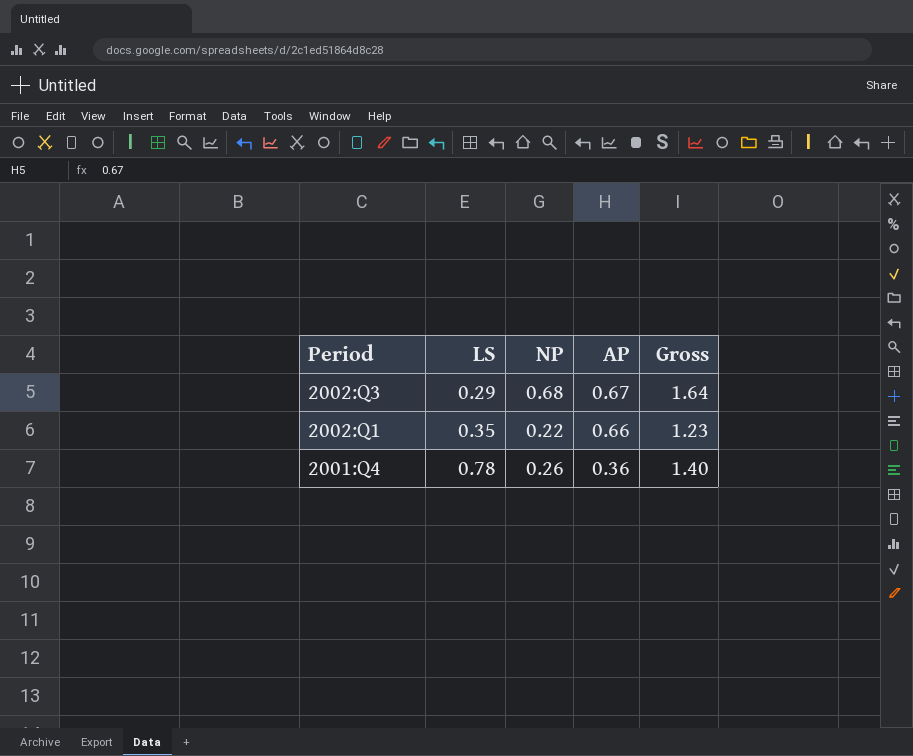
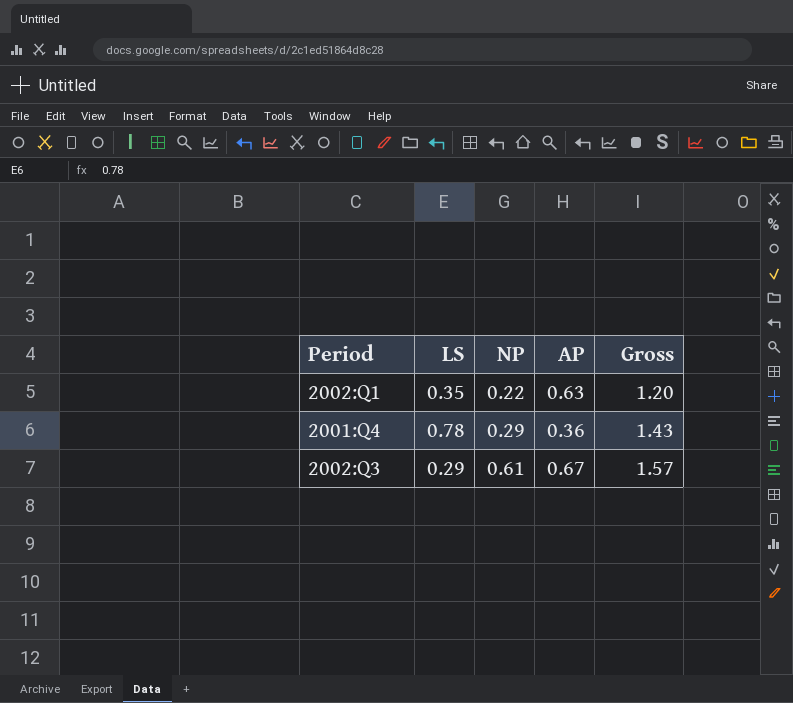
row order: Period descending -> NP ascending
2002:Q1 | AP: 0.66 -> 0.63
2002:Q1 | Gross: 1.23 -> 1.20
2001:Q4 | NP: 0.26 -> 0.29
2001:Q4 | Gross: 1.40 -> 1.43
2002:Q3 | NP: 0.68 -> 0.61
2002:Q3 | Gross: 1.64 -> 1.57

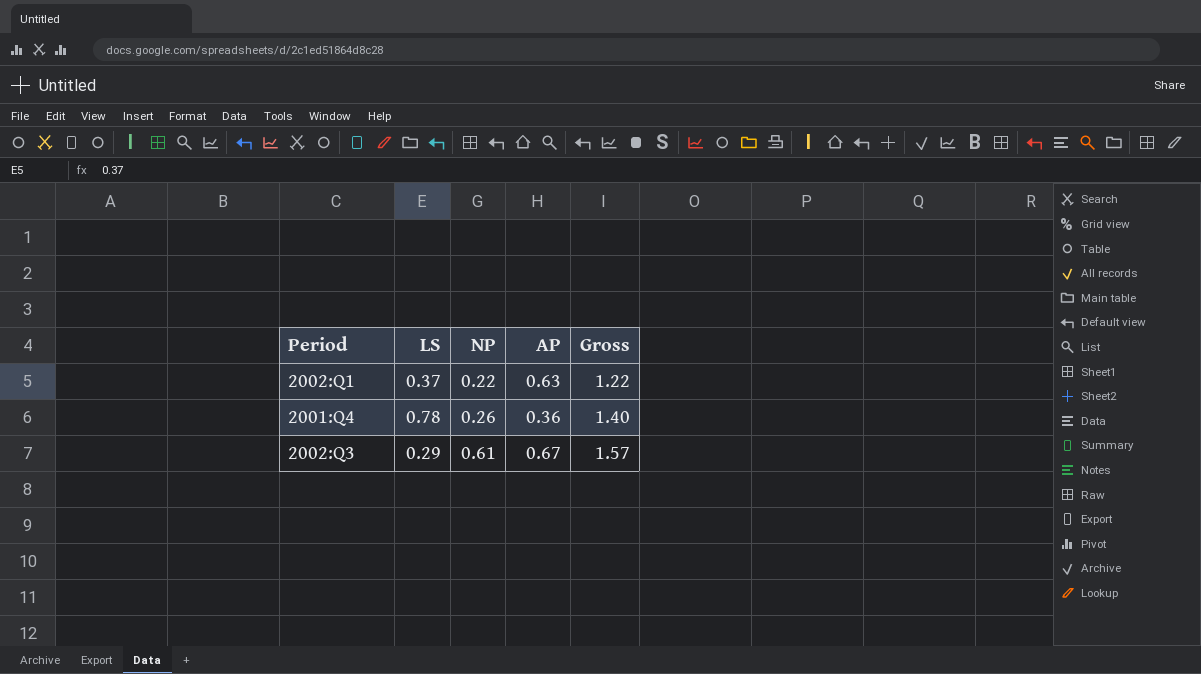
2002:Q1 | LS: 0.35 -> 0.37
2002:Q1 | Gross: 1.20 -> 1.22
2001:Q4 | NP: 0.29 -> 0.26
2001:Q4 | Gross: 1.43 -> 1.40

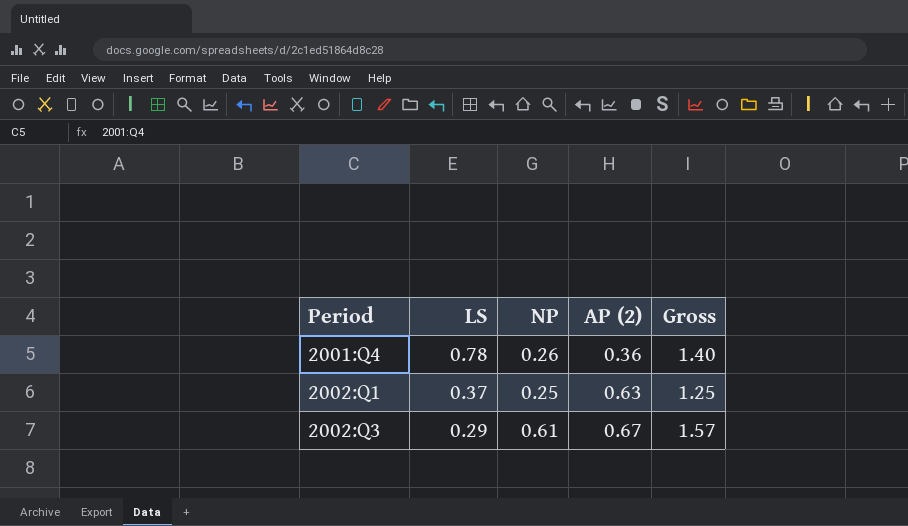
row order: NP ascending -> Period ascending
column name: AP -> AP (2)
2002:Q1 | NP: 0.22 -> 0.25
2002:Q1 | Gross: 1.22 -> 1.25

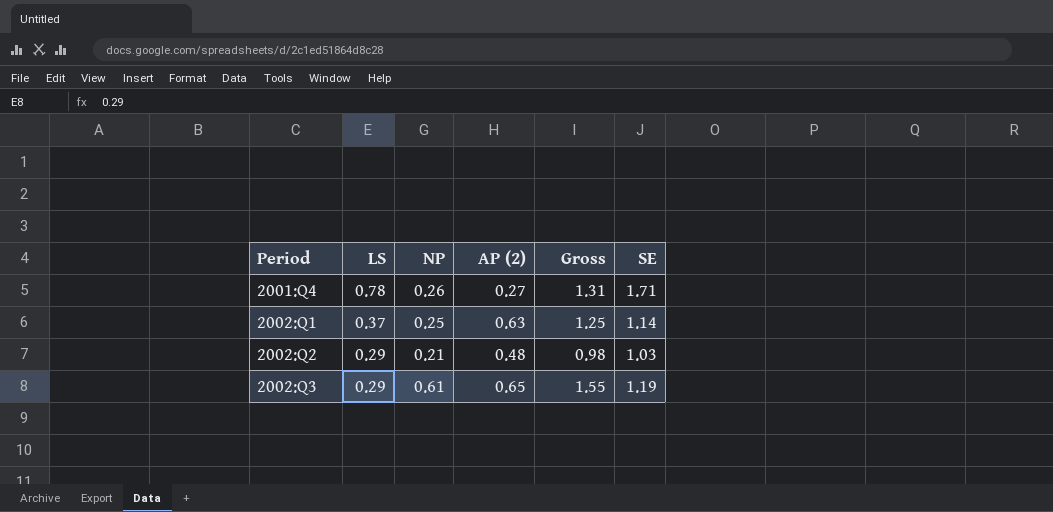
column SE | position: none -> 6
2001:Q4 | AP (2): 0.36 -> 0.27
2001:Q4 | Gross: 1.40 -> 1.31
row 2002:Q2: none -> 0.29 | 0.21 | 0.48 | 0.98 | 1.03
2002:Q3 | AP (2): 0.67 -> 0.65
2002:Q3 | Gross: 1.57 -> 1.55

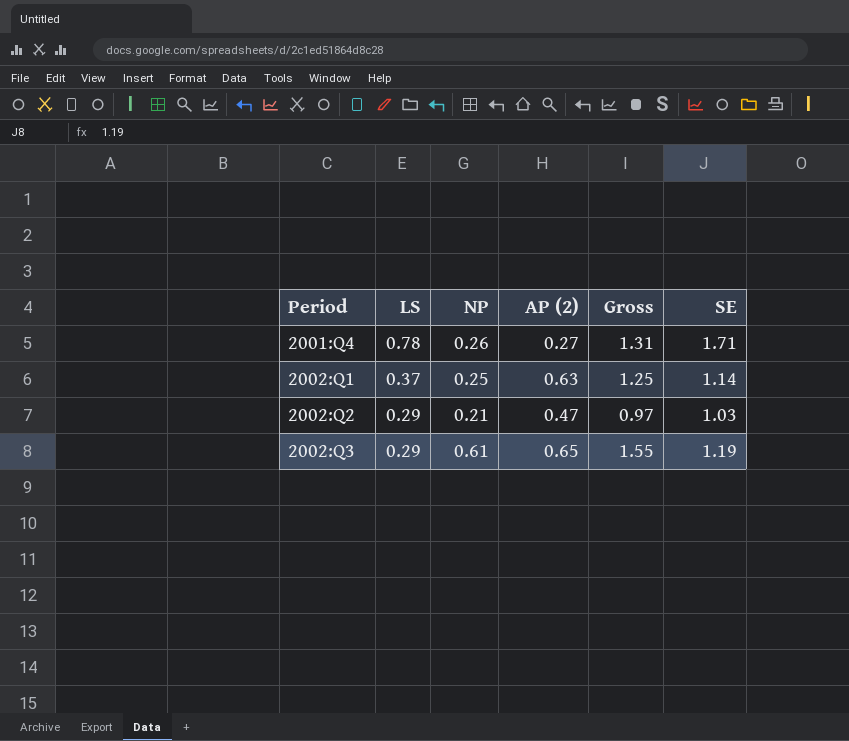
2002:Q2 | AP (2): 0.48 -> 0.47
2002:Q2 | Gross: 0.98 -> 0.97

